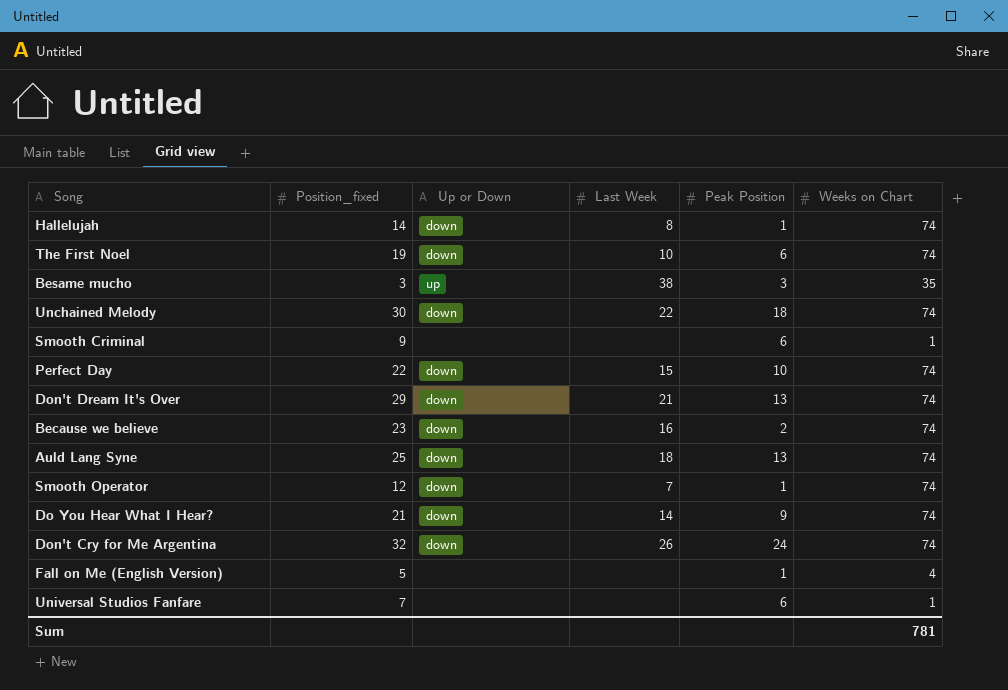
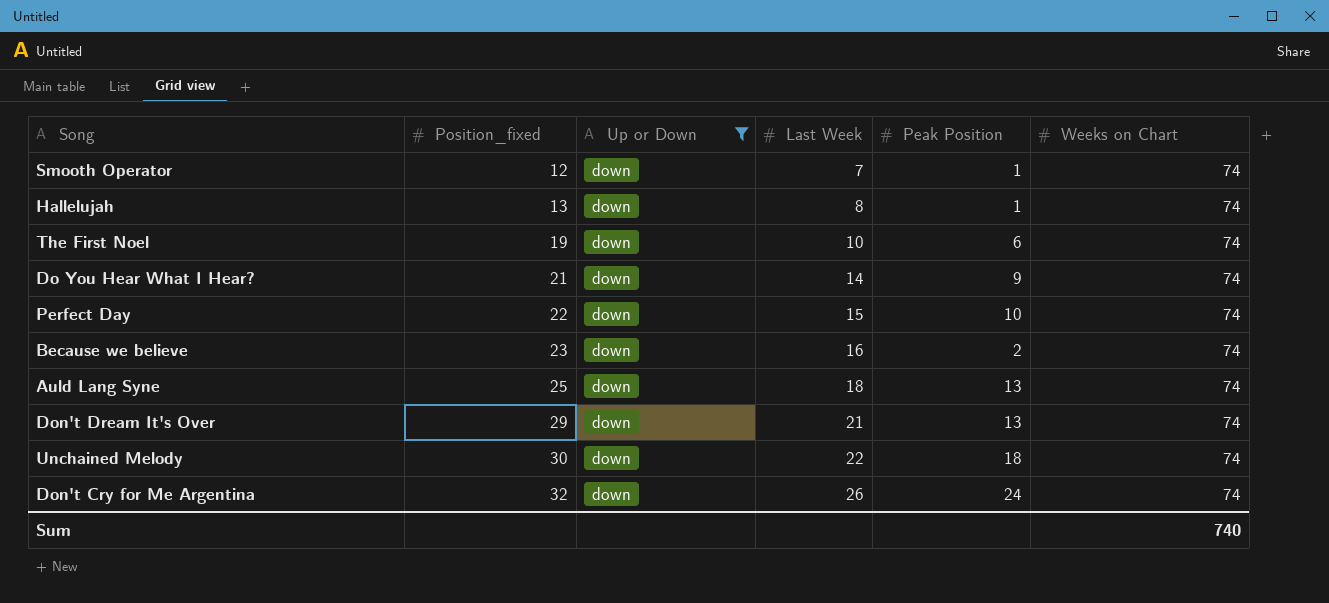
filter: none -> Up or Down = down
row order: none -> Position_fixed ascending
Hallelujah | Position_fixed: 14 -> 13
Sum | Weeks on Chart: 781 -> 740

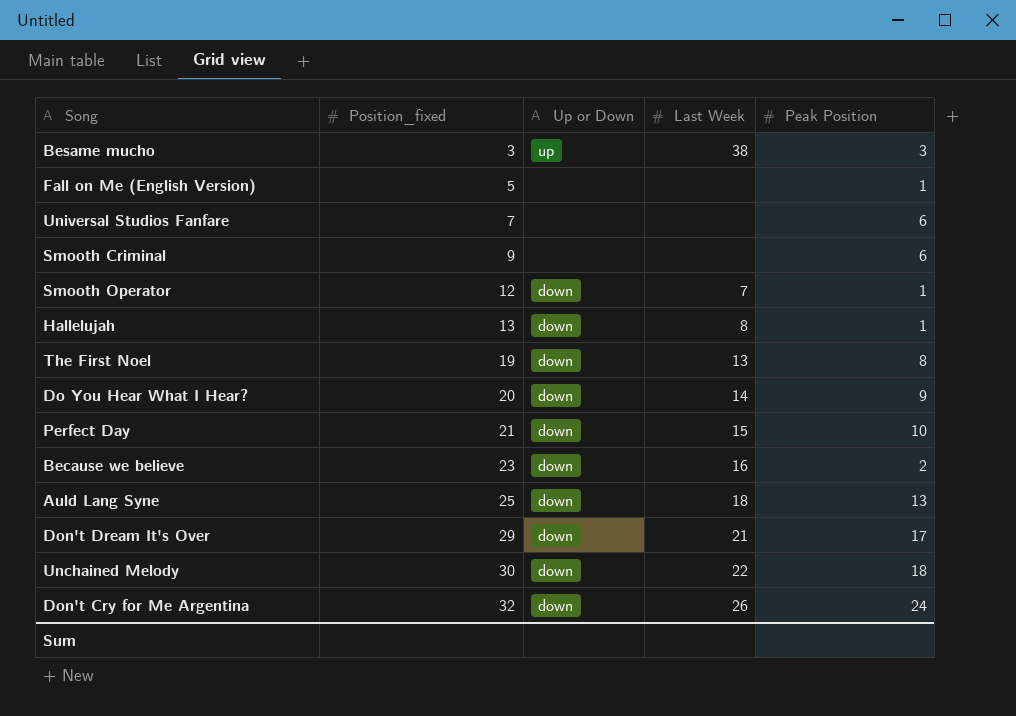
filter: Up or Down = down -> none
column Weeks on Chart | position: 6 -> none
The First Noel | Last Week: 10 -> 13
The First Noel | Peak Position: 6 -> 8
Do You Hear What I Hear? | Position_fixed: 21 -> 20
Perfect Day | Position_fixed: 22 -> 21
Don't Dream It's Over | Peak Position: 13 -> 17

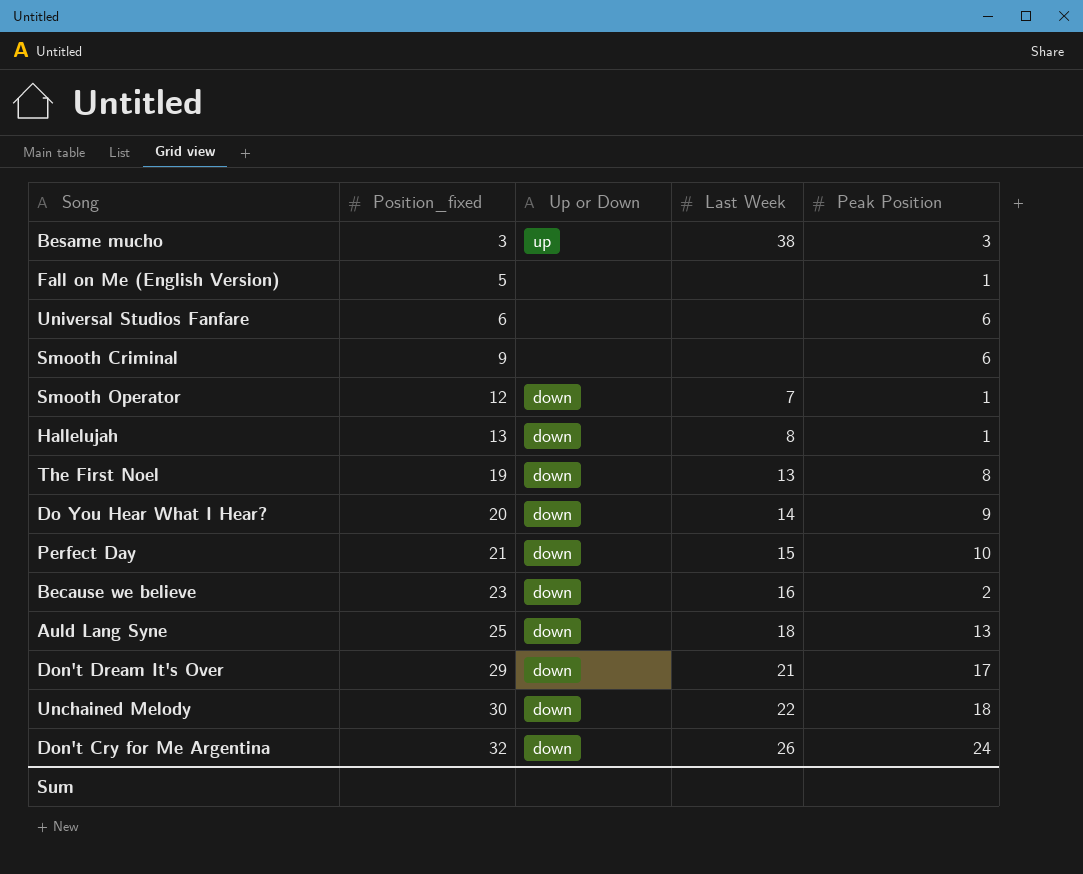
Universal Studios Fanfare | Position_fixed: 7 -> 6

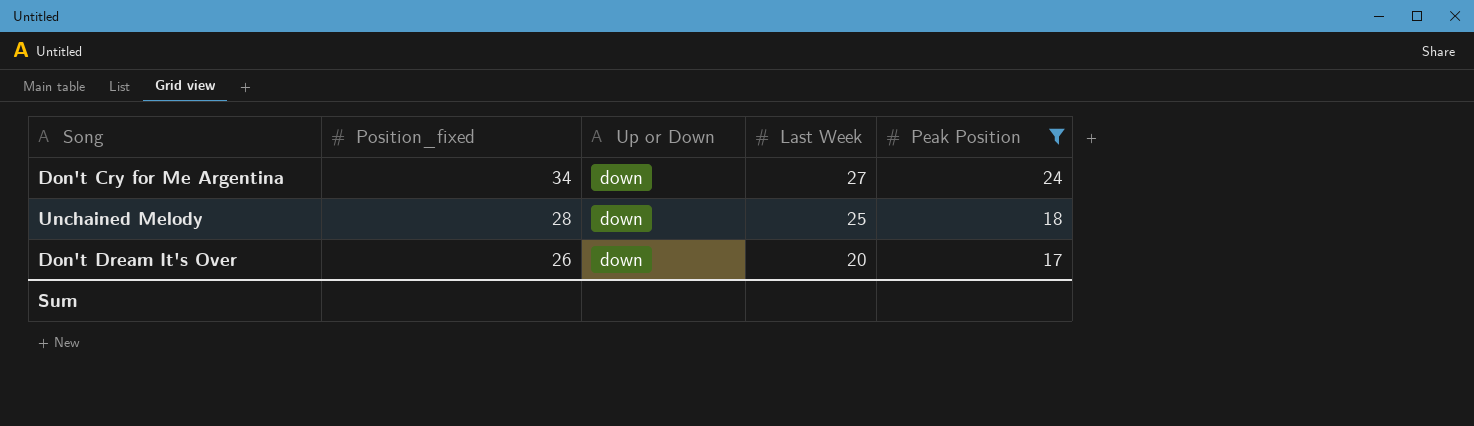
filter: none -> Peak Position >= 17
row order: Position_fixed ascending -> Position_fixed descending
Don't Cry for Me Argentina | Position_fixed: 32 -> 34
Don't Cry for Me Argentina | Last Week: 26 -> 27
Unchained Melody | Position_fixed: 30 -> 28
Unchained Melody | Last Week: 22 -> 25
Don't Dream It's Over | Position_fixed: 29 -> 26
Don't Dream It's Over | Last Week: 21 -> 20

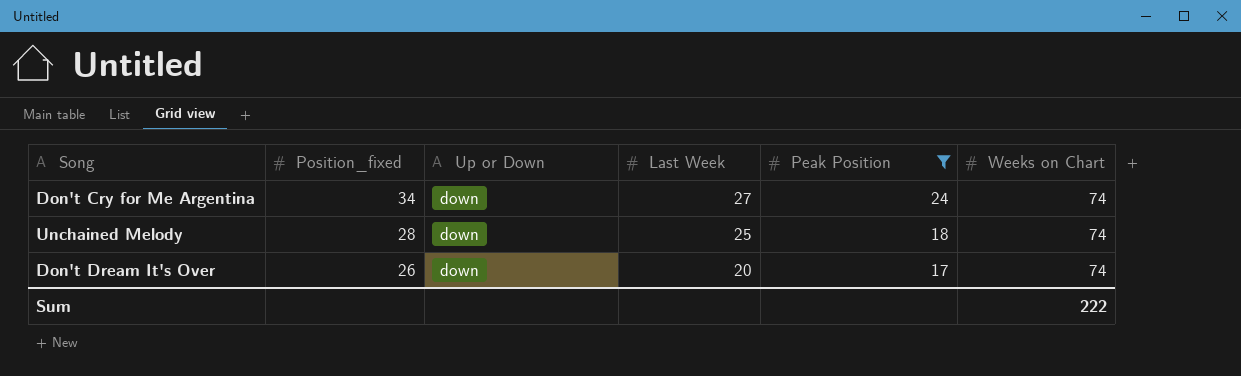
column Weeks on Chart | position: none -> 6

